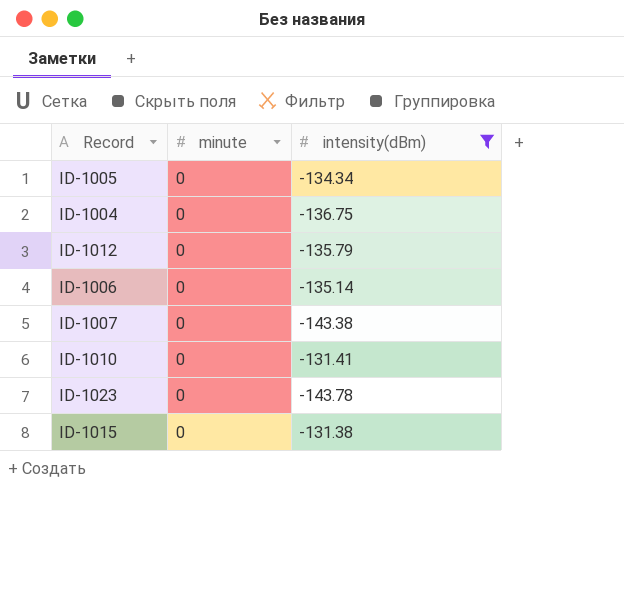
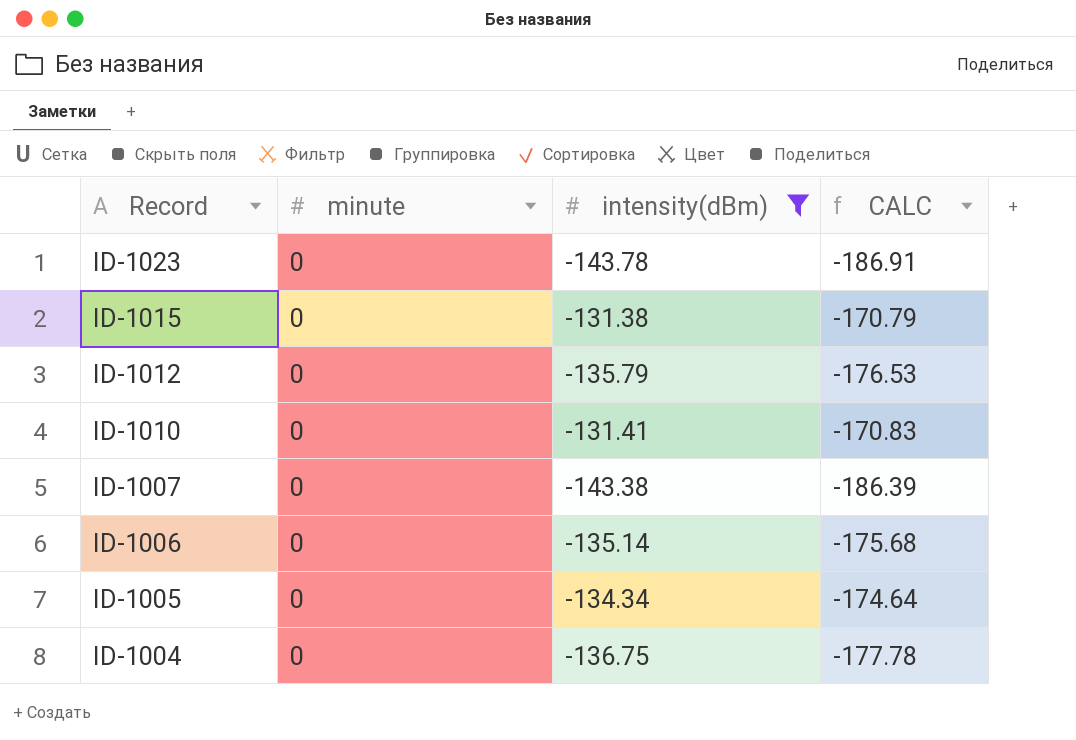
row order: none -> Record descending
column CALC | formula: none -> [intensity(dBm)] * 1.3

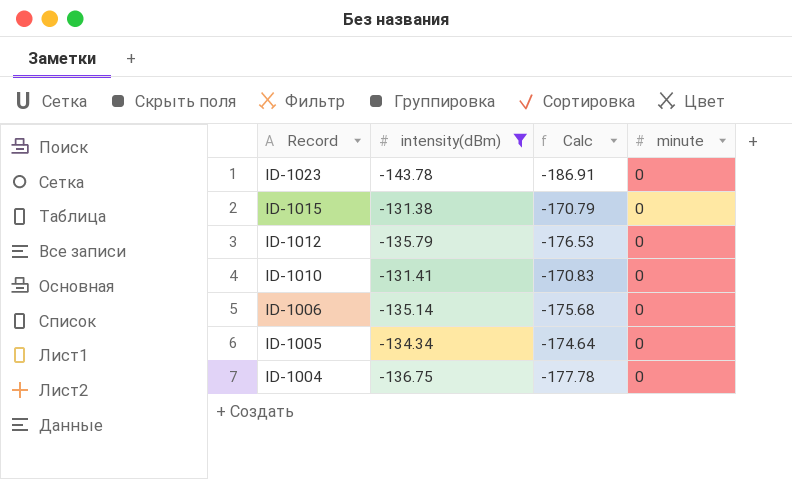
column name: CALC -> Calc
column minute | position: 2 -> 4
row ID-1007: 0 | -143.38 | -186.39 -> none

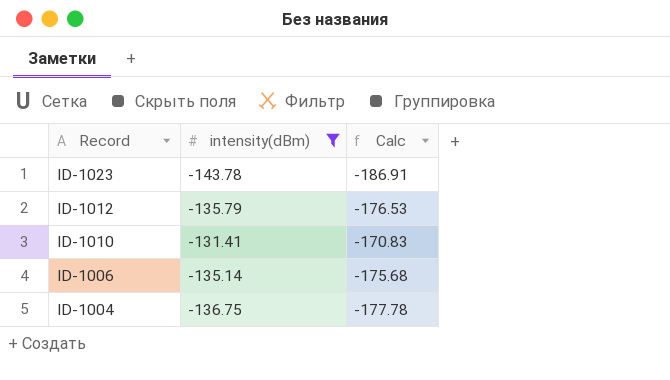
column minute | position: 4 -> none
row ID-1015: -131.38 | -170.79 | 0 -> none
row ID-1005: -134.34 | -174.64 | 0 -> none

